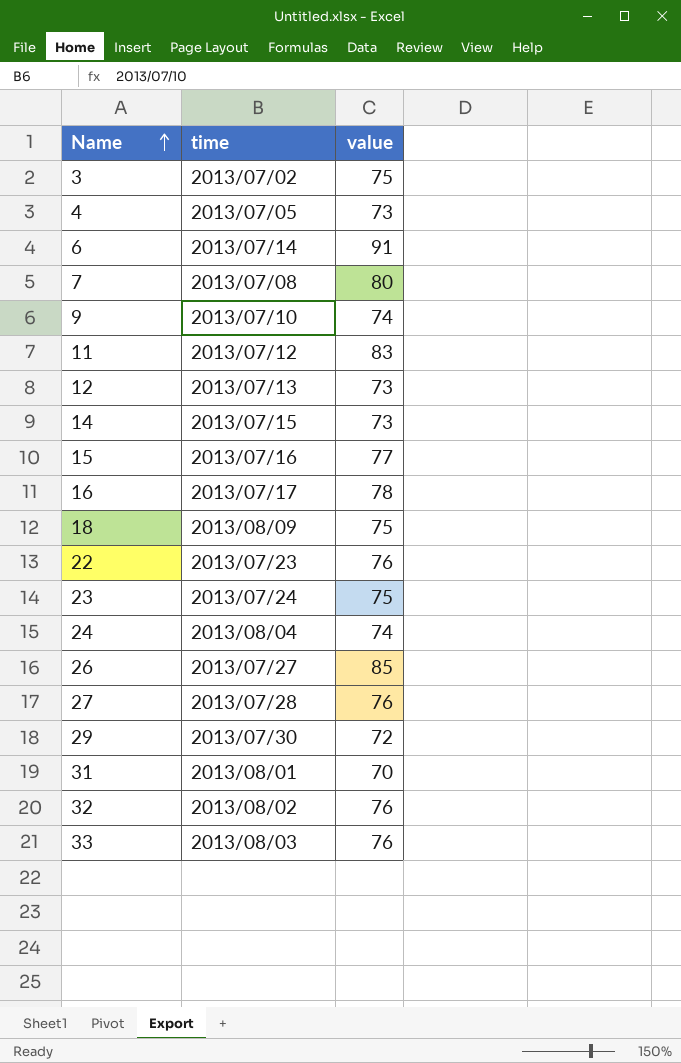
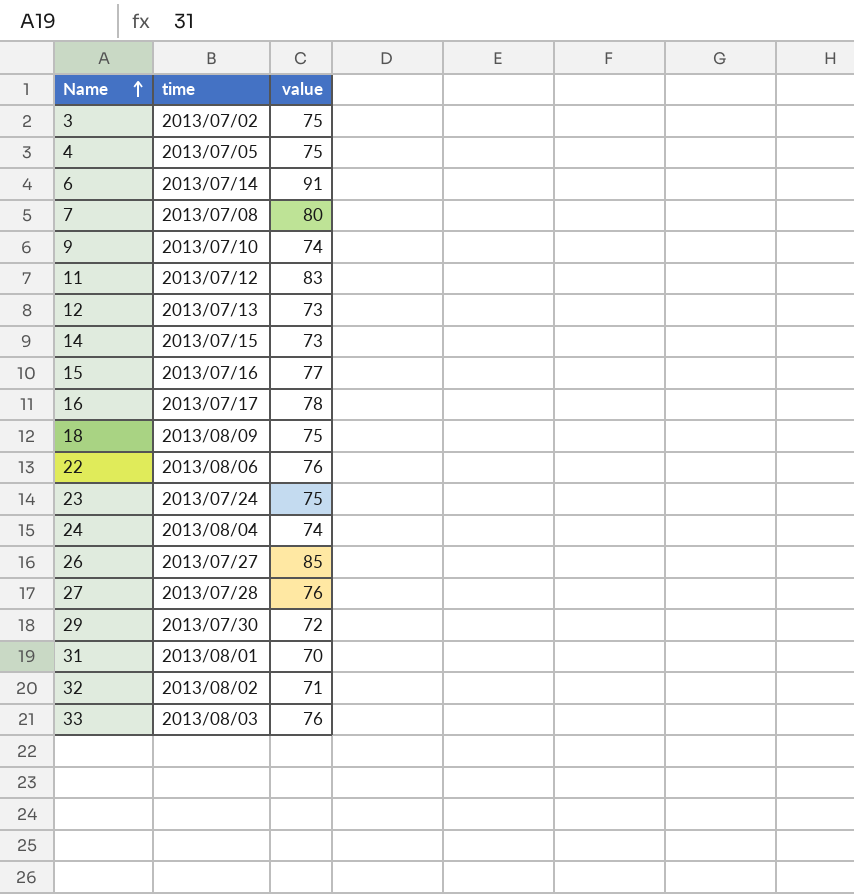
4 | value: 73 -> 75
22 | time: 2013/07/23 -> 2013/08/06
32 | value: 76 -> 71

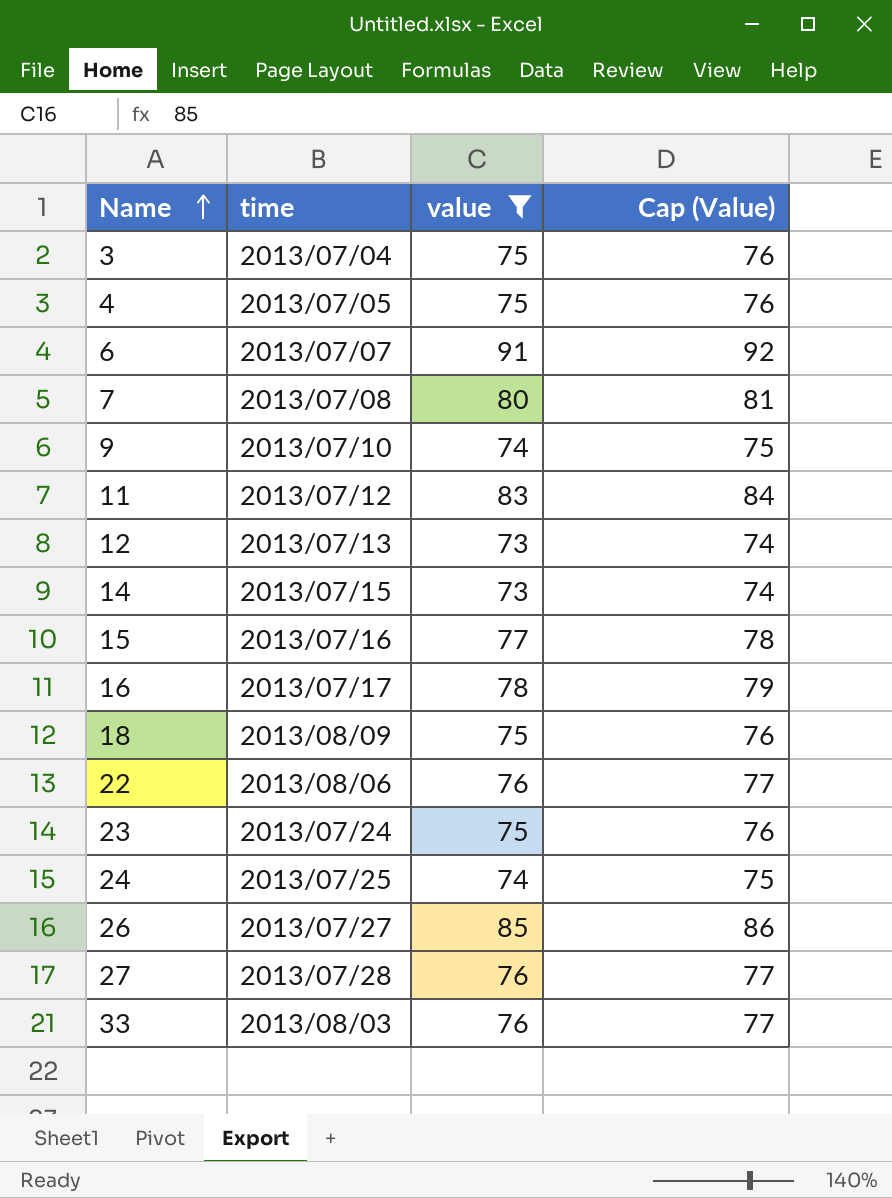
filter: none -> value >= 73
column Cap (Value) | formula: none -> [value] + 1
3 | time: 2013/07/02 -> 2013/07/04
6 | time: 2013/07/14 -> 2013/07/07
24 | time: 2013/08/04 -> 2013/07/25

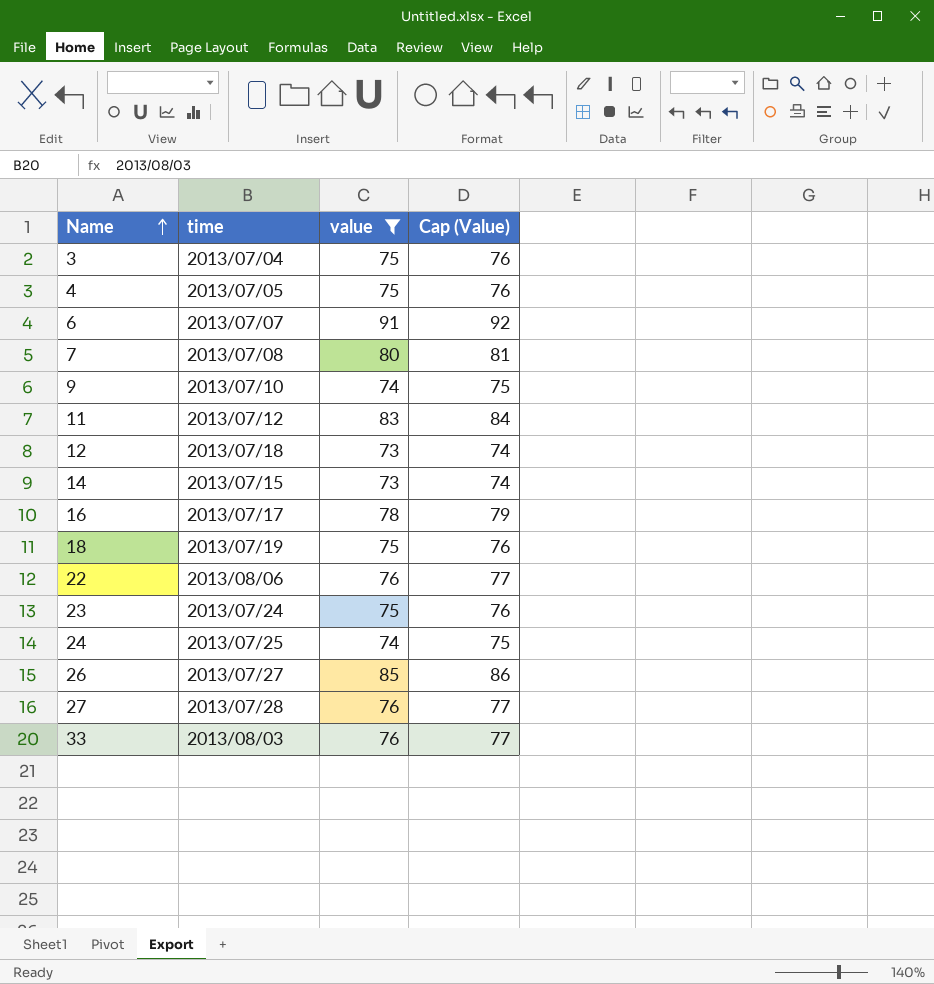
row 15: 2013/07/16 | 77 | 78 -> none
12 | time: 2013/07/13 -> 2013/07/18
18 | time: 2013/08/09 -> 2013/07/19

